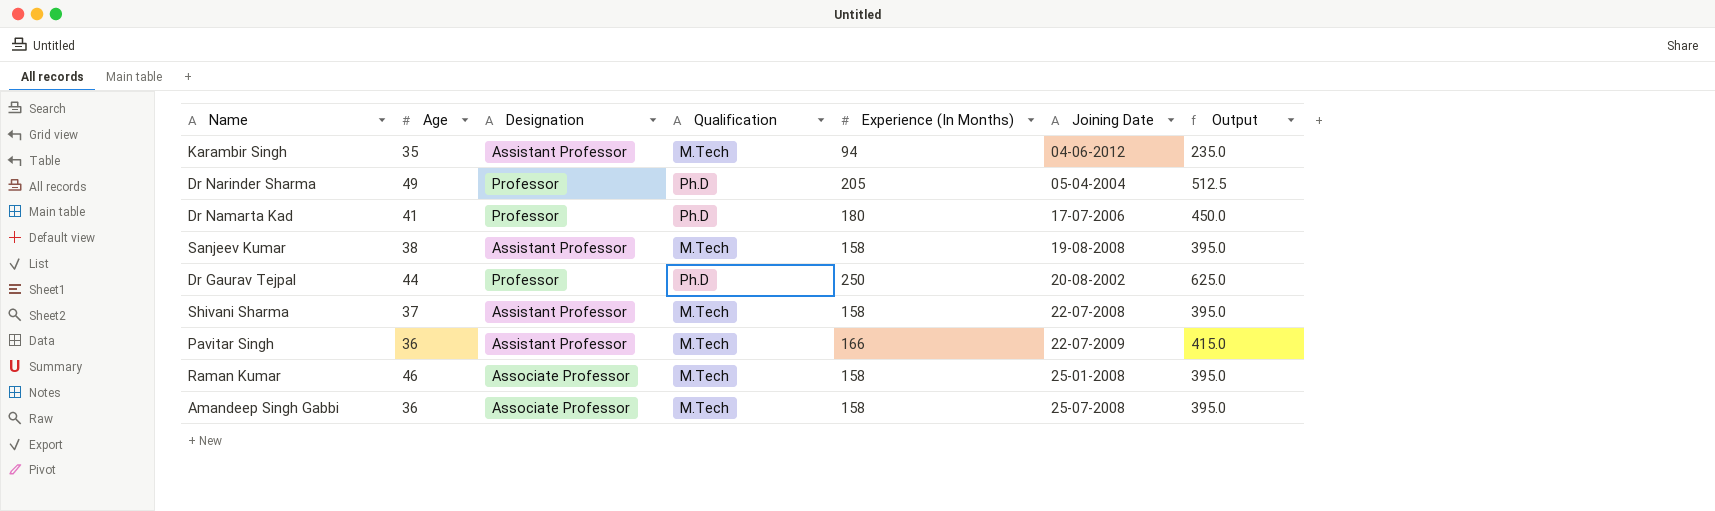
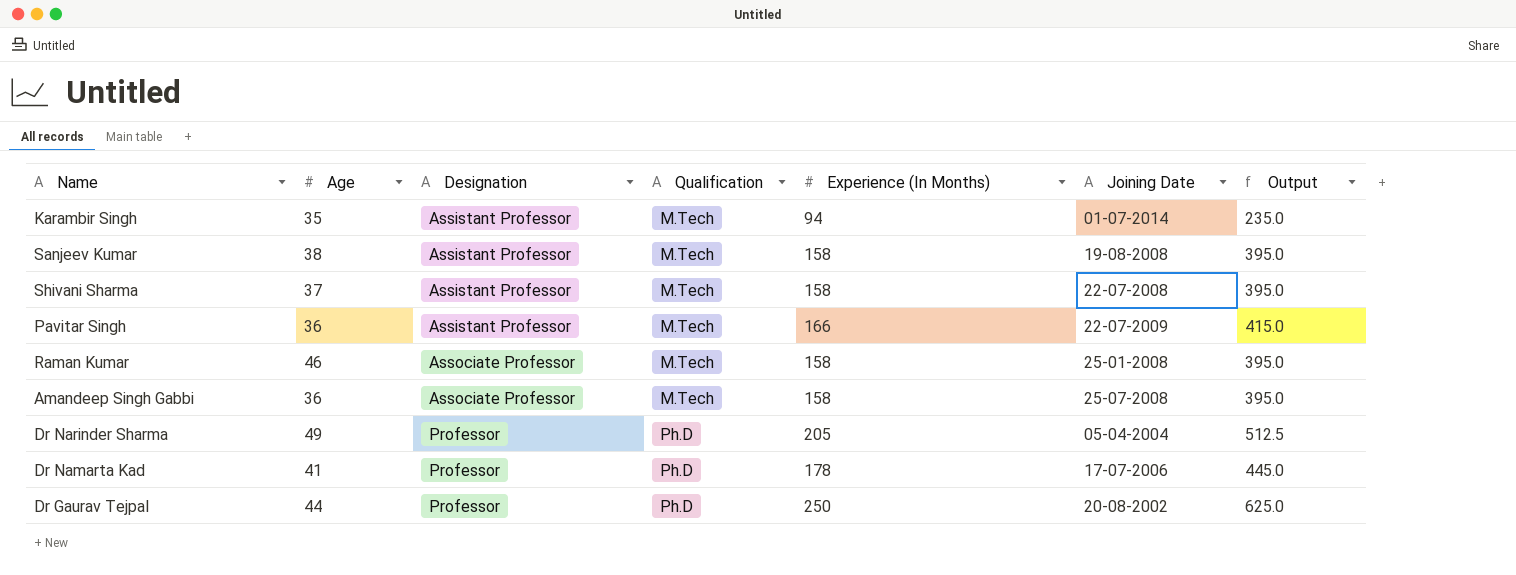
row order: Joining Date ascending -> Designation ascending
Karambir Singh | Joining Date: 04-06-2012 -> 01-07-2014
Dr Namarta Kad | Experience (In Months): 180 -> 178
Dr Namarta Kad | Output: 450.0 -> 445.0

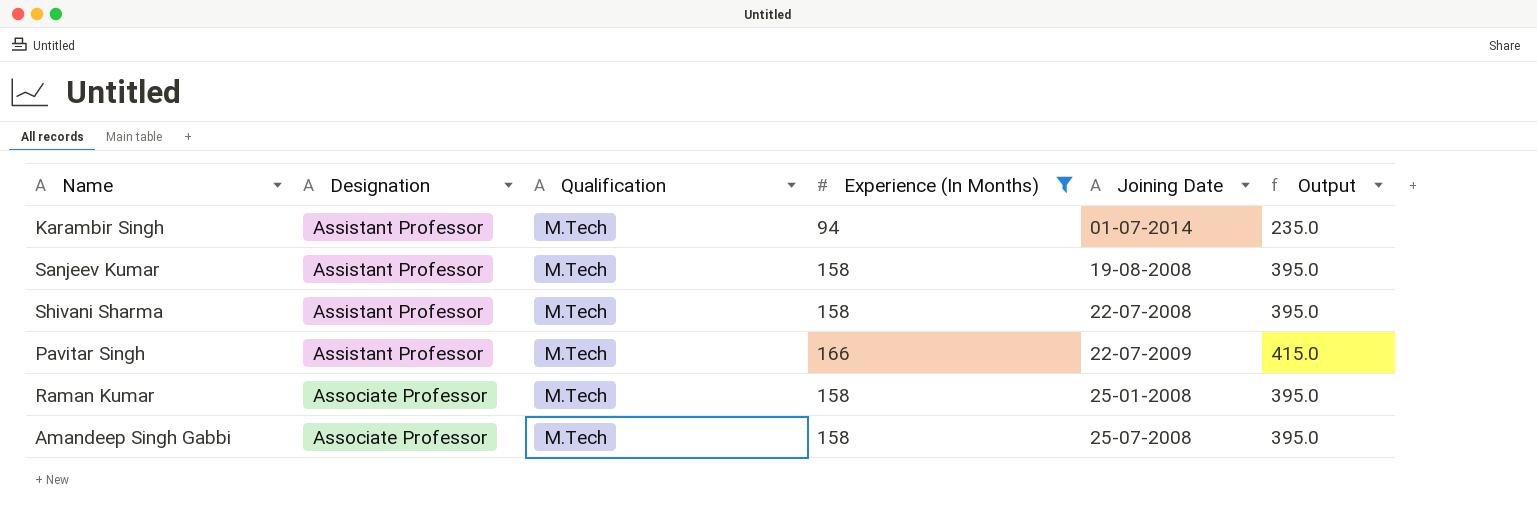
filter: none -> Experience (In Months) <= 166
column Age | position: 2 -> none

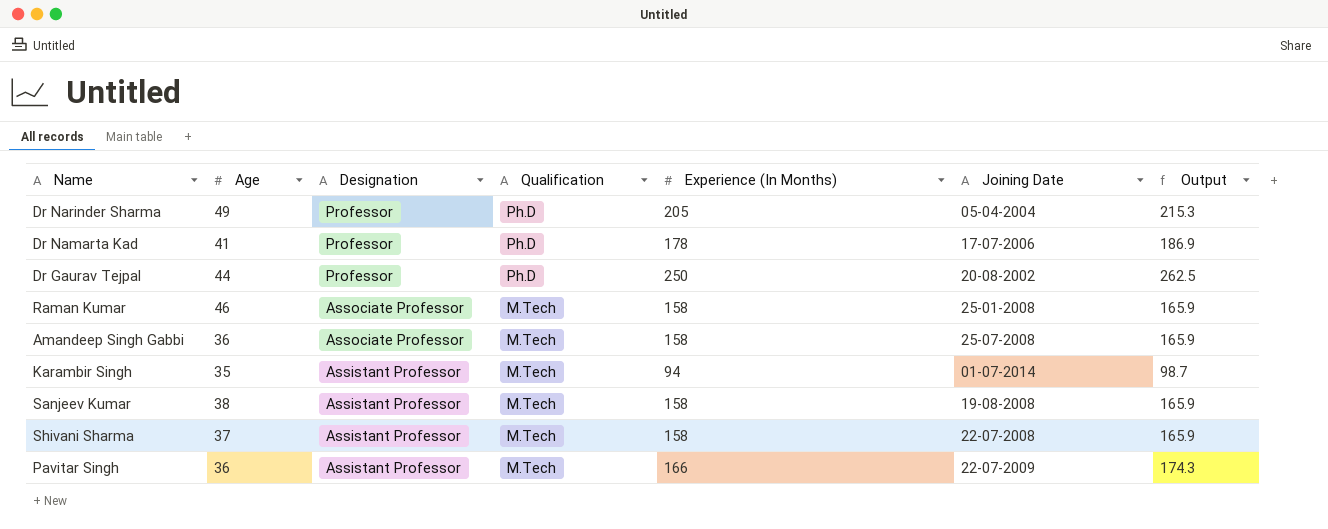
filter: Experience (In Months) <= 166 -> none
row order: Designation ascending -> Designation descending
column Age | position: none -> 2
column Output | formula: [Experience (In Months)] * 2.5 -> [Experience (In Months)] * 1.05

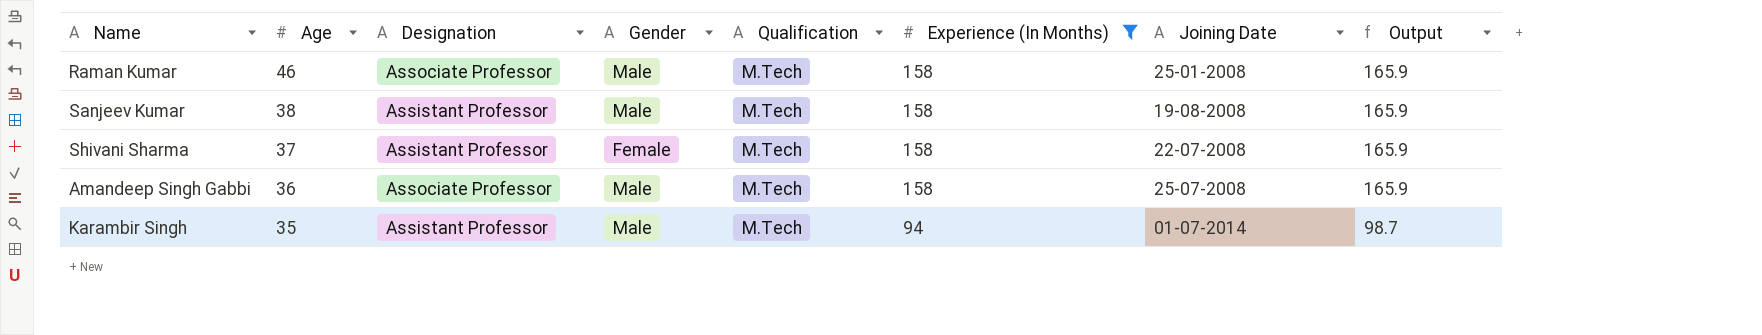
filter: none -> Experience (In Months) <= 158
row order: Designation descending -> Age descending
column Gender | position: none -> 4

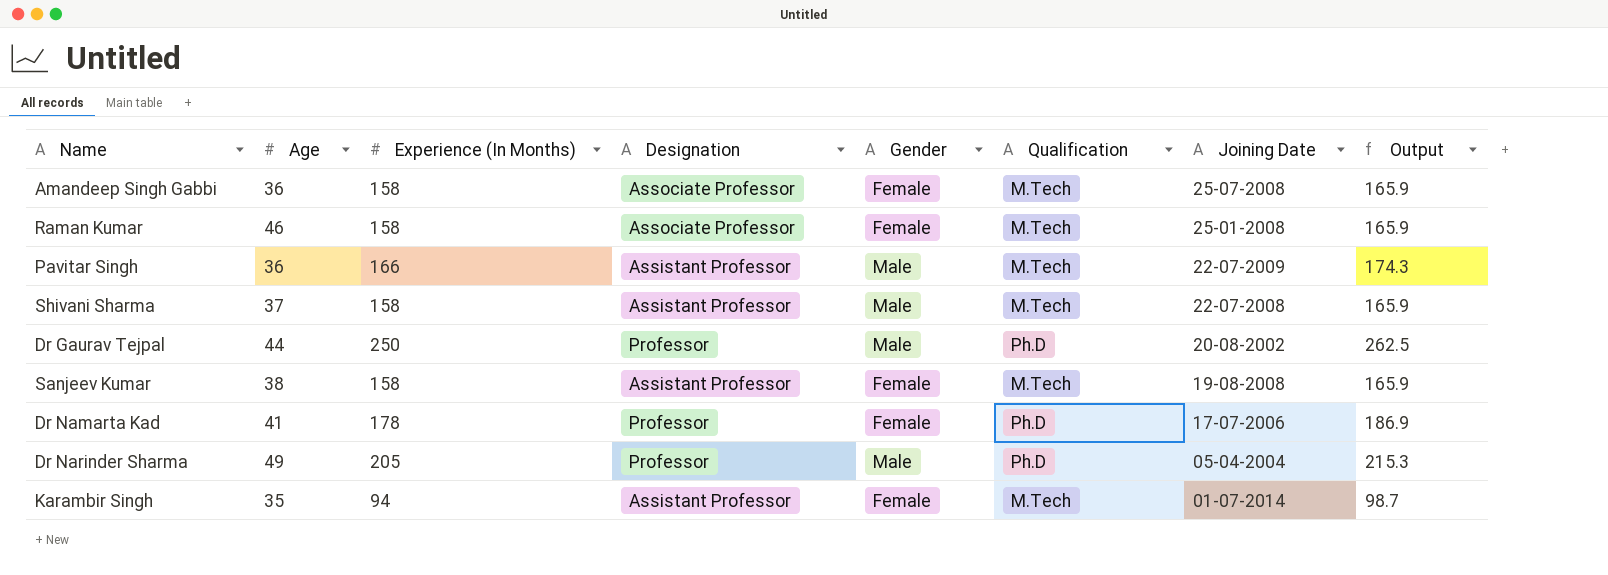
filter: Experience (In Months) <= 158 -> none
row order: Age descending -> Joining Date descending
column Experience (In Months) | position: 6 -> 3
Amandeep Singh Gabbi | Gender: Male -> Female
Raman Kumar | Gender: Male -> Female
Shivani Sharma | Gender: Female -> Male
Sanjeev Kumar | Gender: Male -> Female
Karambir Singh | Gender: Male -> Female

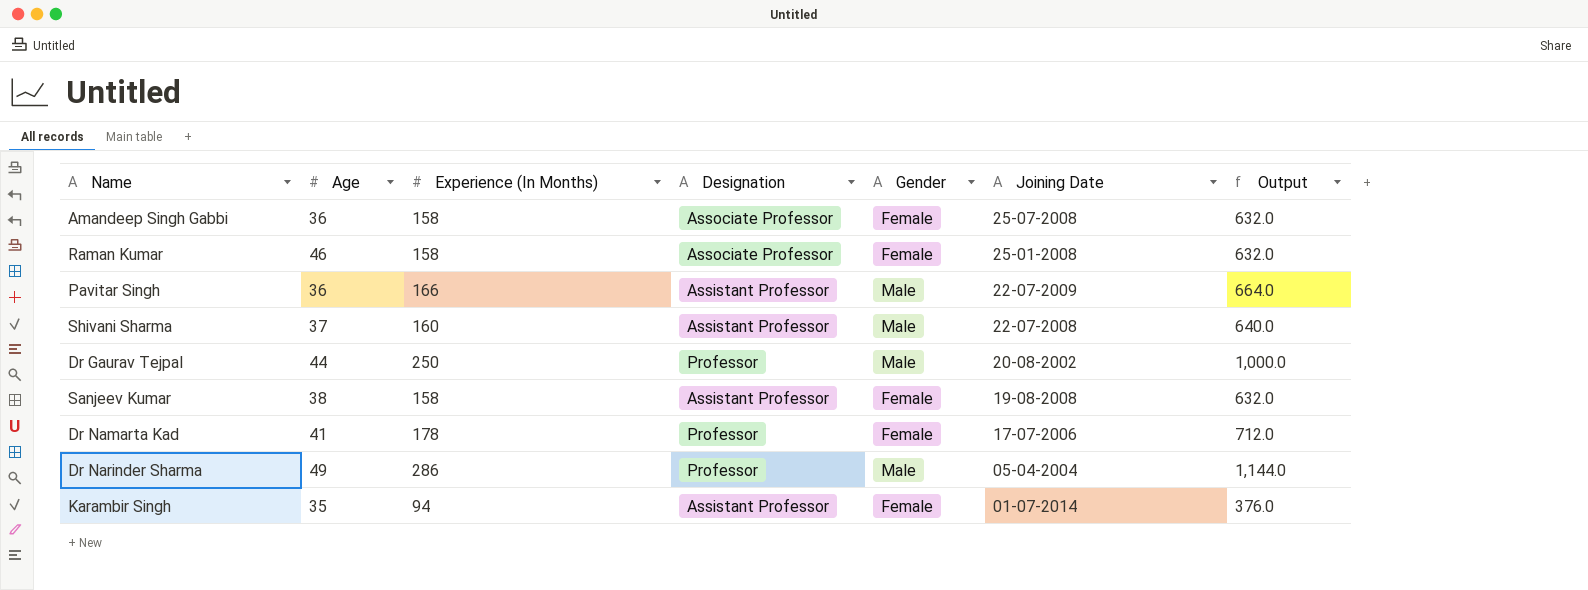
column Qualification | position: 6 -> none
column Output | formula: [Experience (In Months)] * 1.05 -> [Experience (In Months)] * 4
Shivani Sharma | Experience (In Months): 158 -> 160
Dr Narinder Sharma | Experience (In Months): 205 -> 286

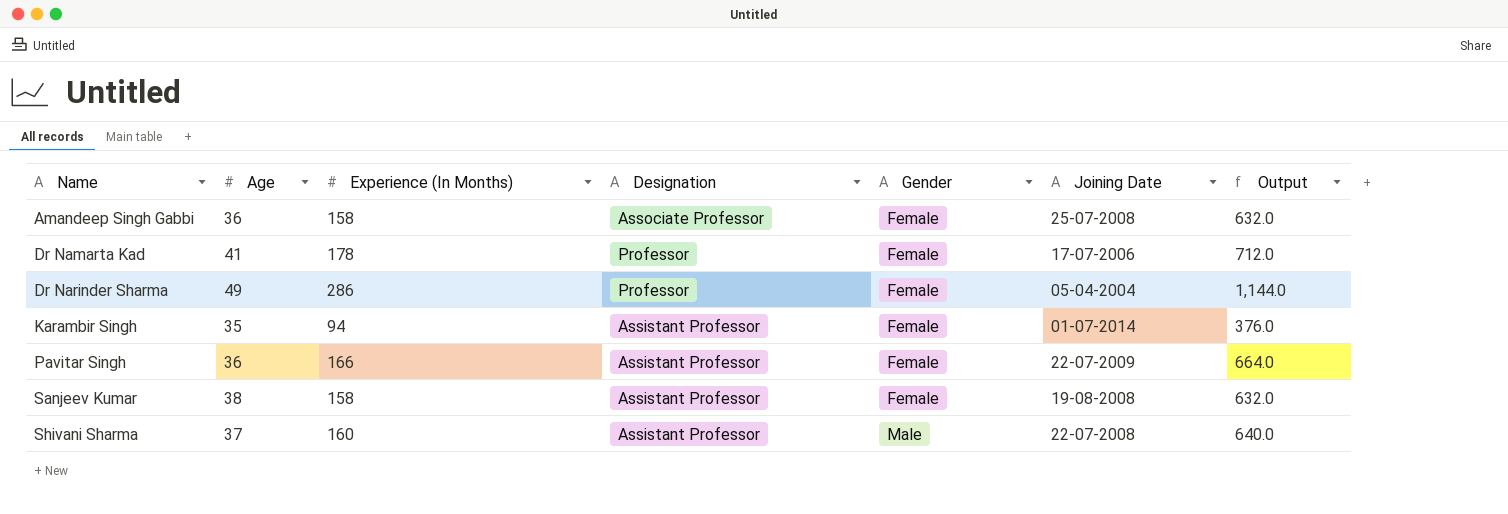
row order: Joining Date descending -> Name ascending
row Raman Kumar: 46 | 158 | Associate Professor | Female | 25-01-2008 | 632.0 -> none
row Dr Gaurav Tejpal: 44 | 250 | Professor | Male | 20-08-2002 | 1,000.0 -> none
Dr Narinder Sharma | Gender: Male -> Female
Pavitar Singh | Gender: Male -> Female

